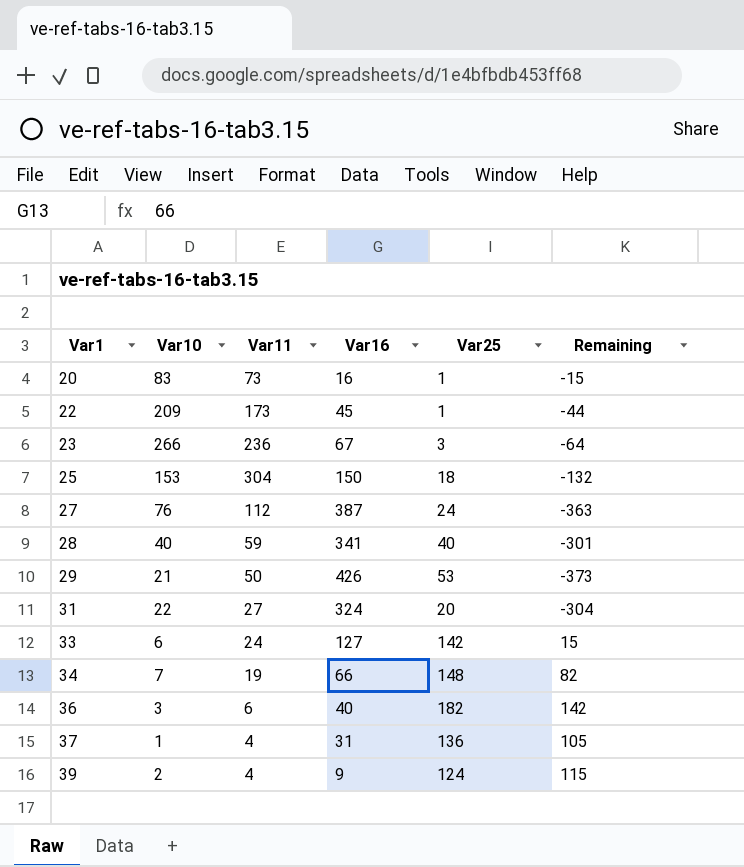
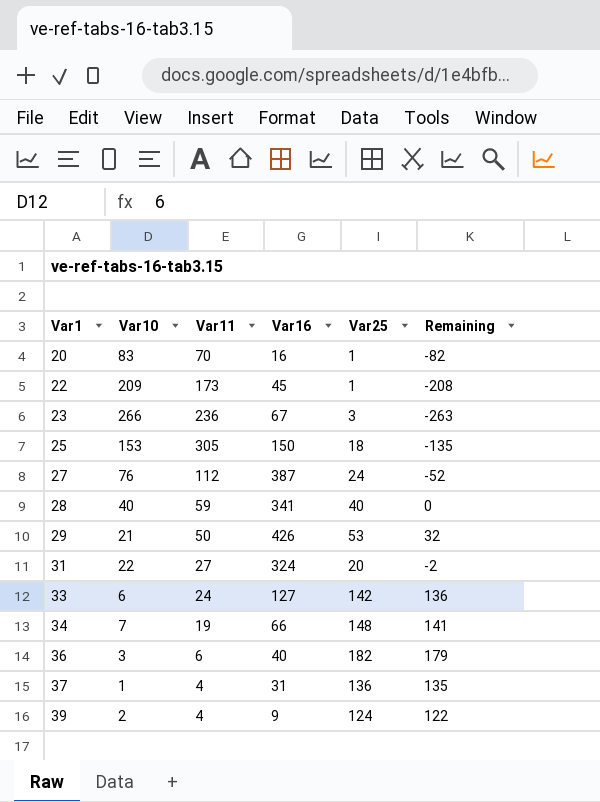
column Remaining | formula: [Var25] - [Var16] -> [Var25] - [Var10]
20 | Var11: 73 -> 70
25 | Var11: 304 -> 305

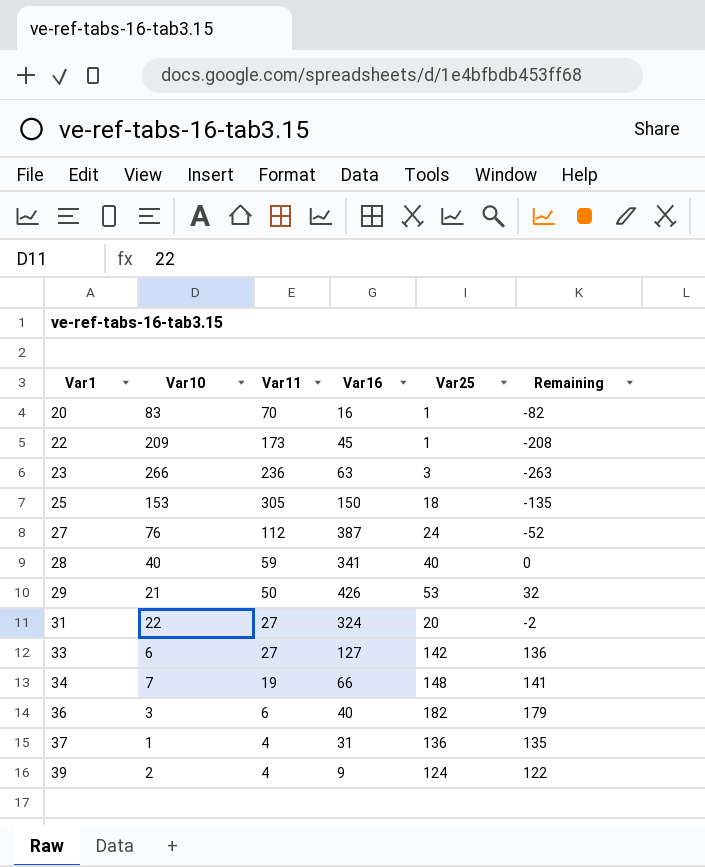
23 | Var16: 67 -> 63
33 | Var11: 24 -> 27

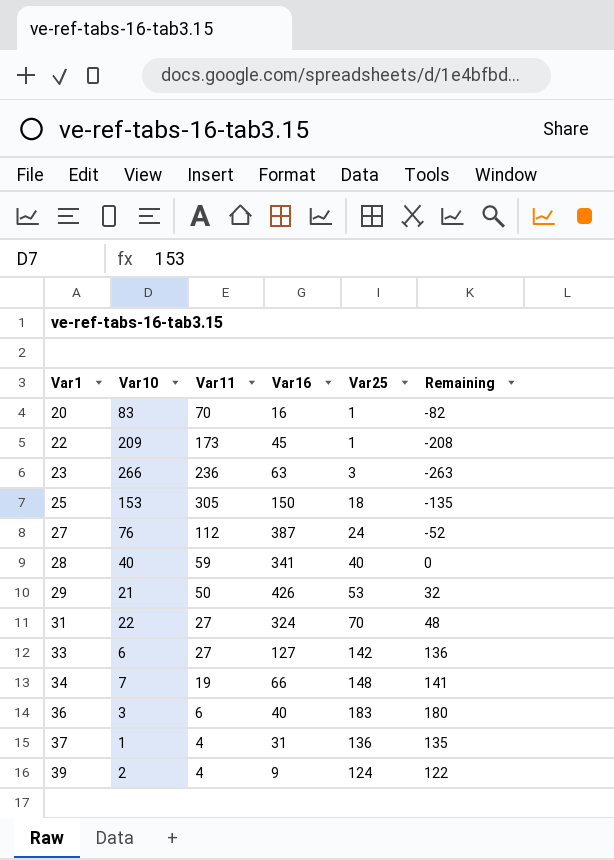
31 | Var25: 20 -> 70
31 | Remaining: -2 -> 48
36 | Var25: 182 -> 183
36 | Remaining: 179 -> 180

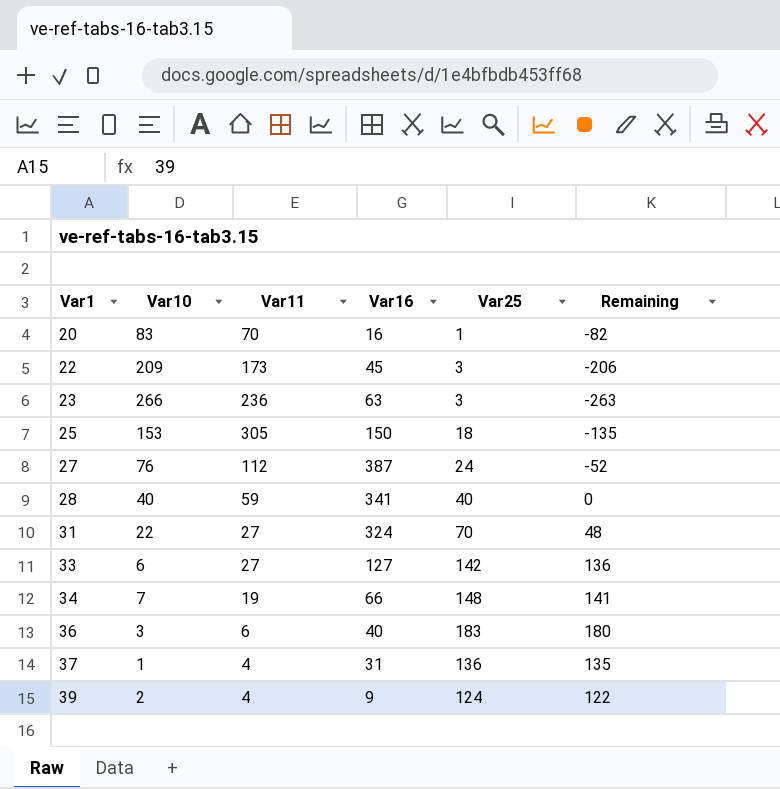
row 29: 21 | 50 | 426 | 53 | 32 -> none
22 | Var25: 1 -> 3
22 | Remaining: -208 -> -206

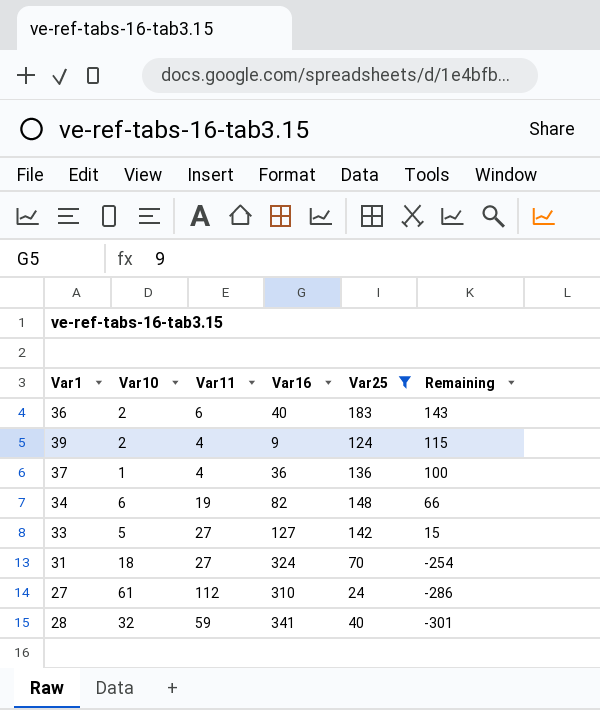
filter: none -> Var25 >= 24
row order: Var1 ascending -> Remaining descending
column Remaining | formula: [Var25] - [Var10] -> [Var25] - [Var16]
36 | Var10: 3 -> 2
37 | Var16: 31 -> 36
34 | Var10: 7 -> 6
34 | Var16: 66 -> 82
33 | Var10: 6 -> 5
31 | Var10: 22 -> 18
27 | Var10: 76 -> 61
27 | Var16: 387 -> 310
28 | Var10: 40 -> 32

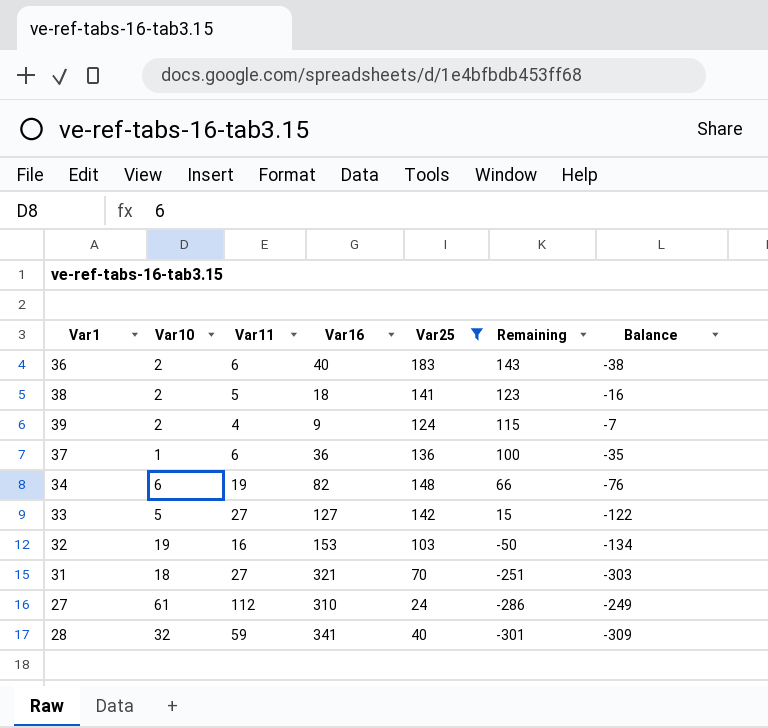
column Balance | formula: none -> [Var10] - [Var16]
row 38: none -> 2 | 5 | 18 | 141 | 123 | -16
37 | Var11: 4 -> 6
row 32: none -> 19 | 16 | 153 | 103 | -50 | -134
31 | Var16: 324 -> 321
31 | Remaining: -254 -> -251

